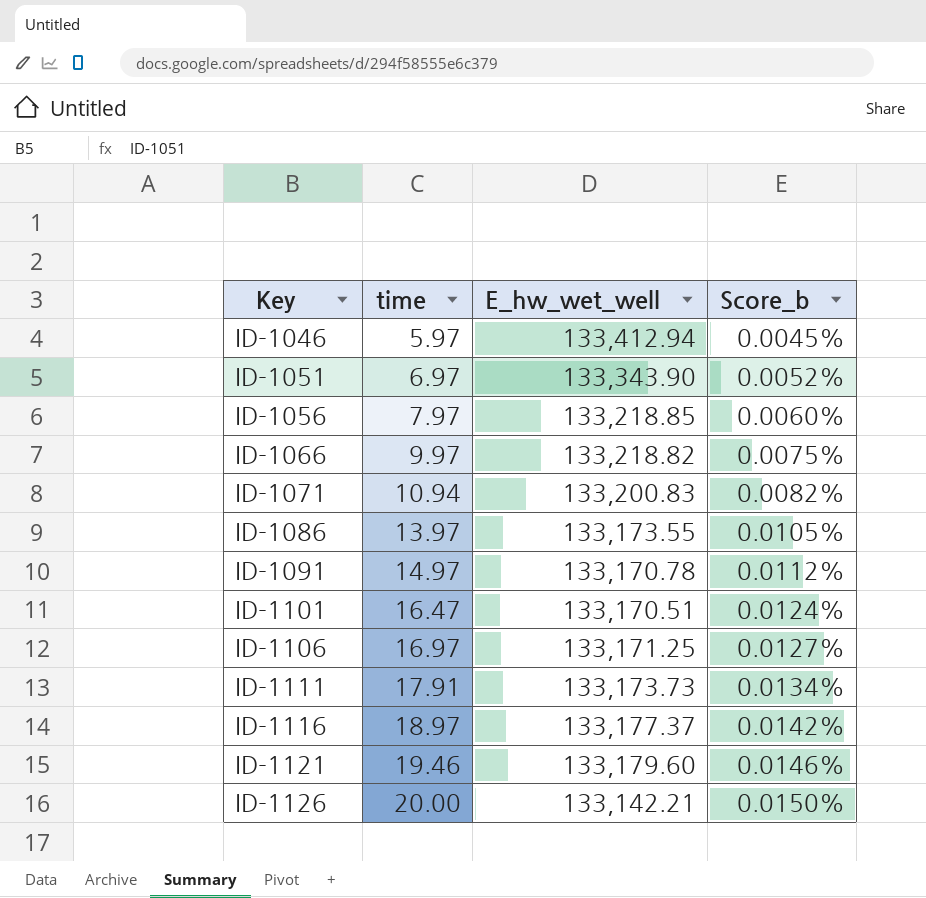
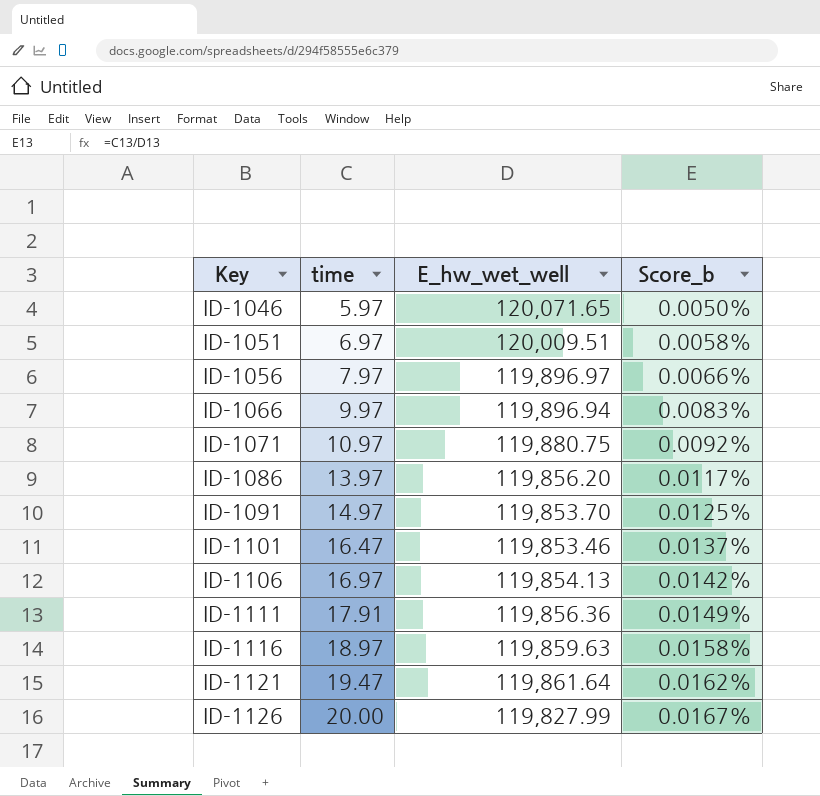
ID-1046 | E_hw_wet_well: 133,412.94 -> 120,071.65
ID-1046 | Score_b: 0.0045% -> 0.0050%
ID-1051 | E_hw_wet_well: 133,343.90 -> 120,009.51
ID-1051 | Score_b: 0.0052% -> 0.0058%
ID-1056 | E_hw_wet_well: 133,218.85 -> 119,896.97
ID-1056 | Score_b: 0.0060% -> 0.0066%
ID-1066 | E_hw_wet_well: 133,218.82 -> 119,896.94
ID-1066 | Score_b: 0.0075% -> 0.0083%
ID-1071 | time: 10.94 -> 10.97
ID-1071 | E_hw_wet_well: 133,200.83 -> 119,880.75
ID-1071 | Score_b: 0.0082% -> 0.0092%
ID-1086 | E_hw_wet_well: 133,173.55 -> 119,856.20
ID-1086 | Score_b: 0.0105% -> 0.0117%
ID-1091 | E_hw_wet_well: 133,170.78 -> 119,853.70
ID-1091 | Score_b: 0.0112% -> 0.0125%
ID-1101 | E_hw_wet_well: 133,170.51 -> 119,853.46
ID-1101 | Score_b: 0.0124% -> 0.0137%
ID-1106 | E_hw_wet_well: 133,171.25 -> 119,854.13
ID-1106 | Score_b: 0.0127% -> 0.0142%
ID-1111 | E_hw_wet_well: 133,173.73 -> 119,856.36
ID-1111 | Score_b: 0.0134% -> 0.0149%
ID-1116 | E_hw_wet_well: 133,177.37 -> 119,859.63
ID-1116 | Score_b: 0.0142% -> 0.0158%
ID-1121 | time: 19.46 -> 19.47
ID-1121 | E_hw_wet_well: 133,179.60 -> 119,861.64
ID-1121 | Score_b: 0.0146% -> 0.0162%
ID-1126 | E_hw_wet_well: 133,142.21 -> 119,827.99
ID-1126 | Score_b: 0.0150% -> 0.0167%

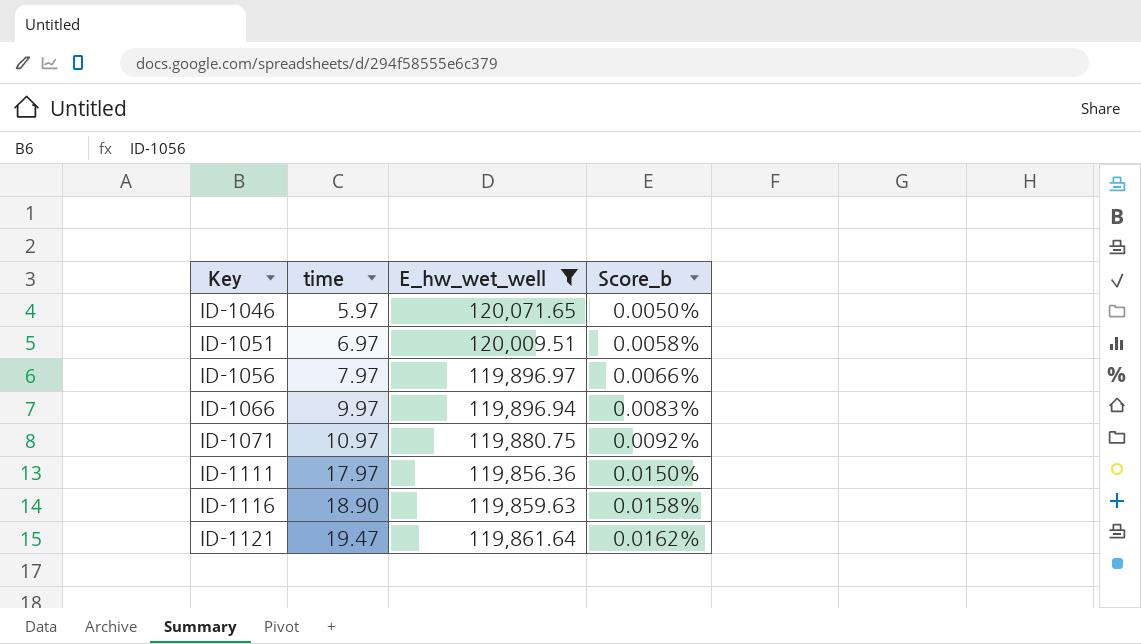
filter: none -> E_hw_wet_well >= 119,856.36
ID-1111 | time: 17.91 -> 17.97
ID-1111 | Score_b: 0.0149% -> 0.0150%
ID-1116 | time: 18.97 -> 18.90

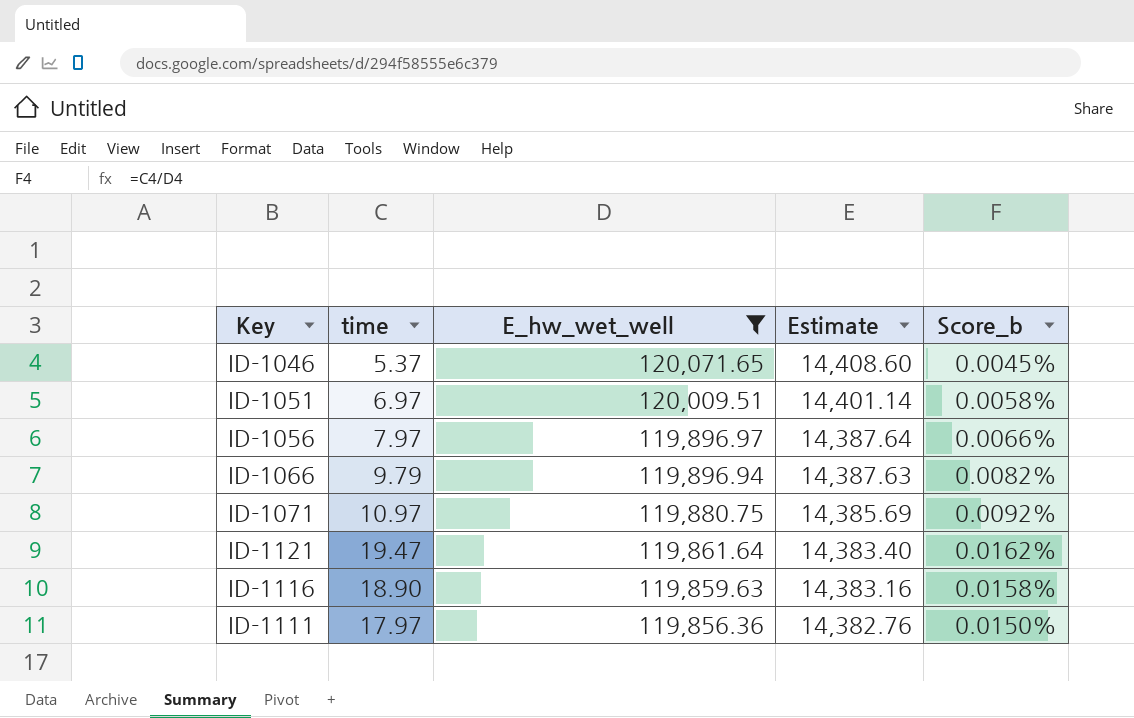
row order: Key ascending -> E_hw_wet_well descending
column Estimate | formula: none -> [E_hw_wet_well] * 0.12
ID-1046 | time: 5.97 -> 5.37
ID-1046 | Score_b: 0.0050% -> 0.0045%
ID-1066 | time: 9.97 -> 9.79
ID-1066 | Score_b: 0.0083% -> 0.0082%

